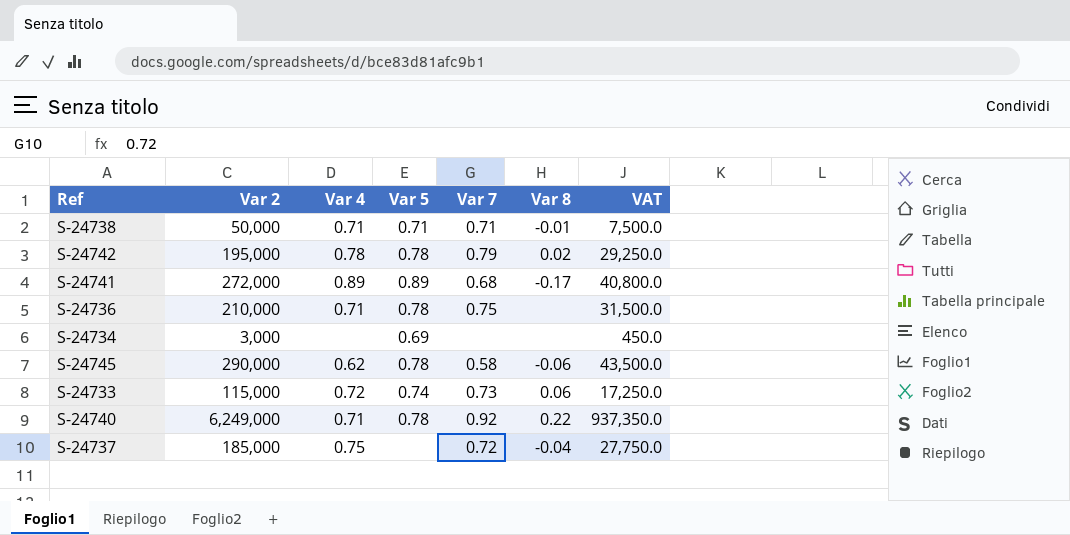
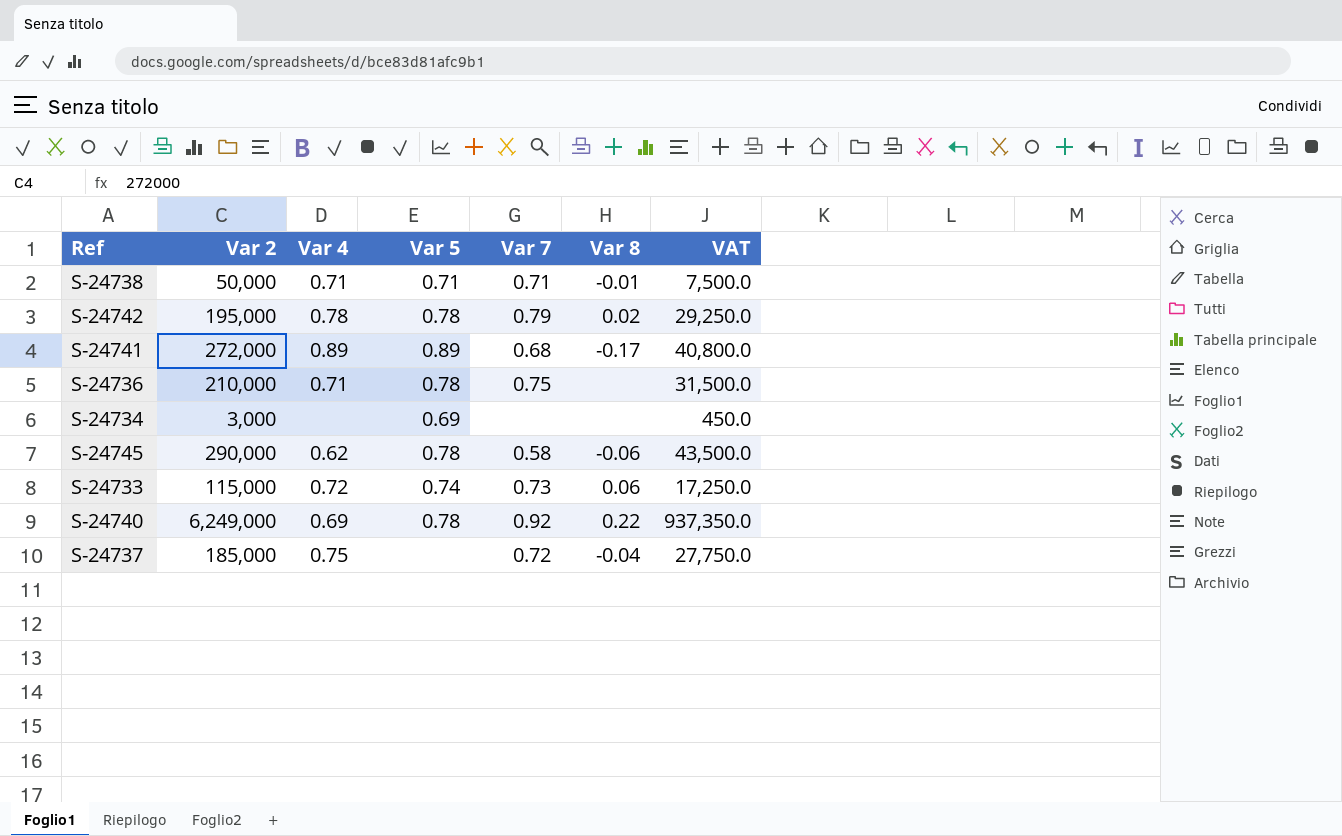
S-24740 | Var 4: 0.71 -> 0.69

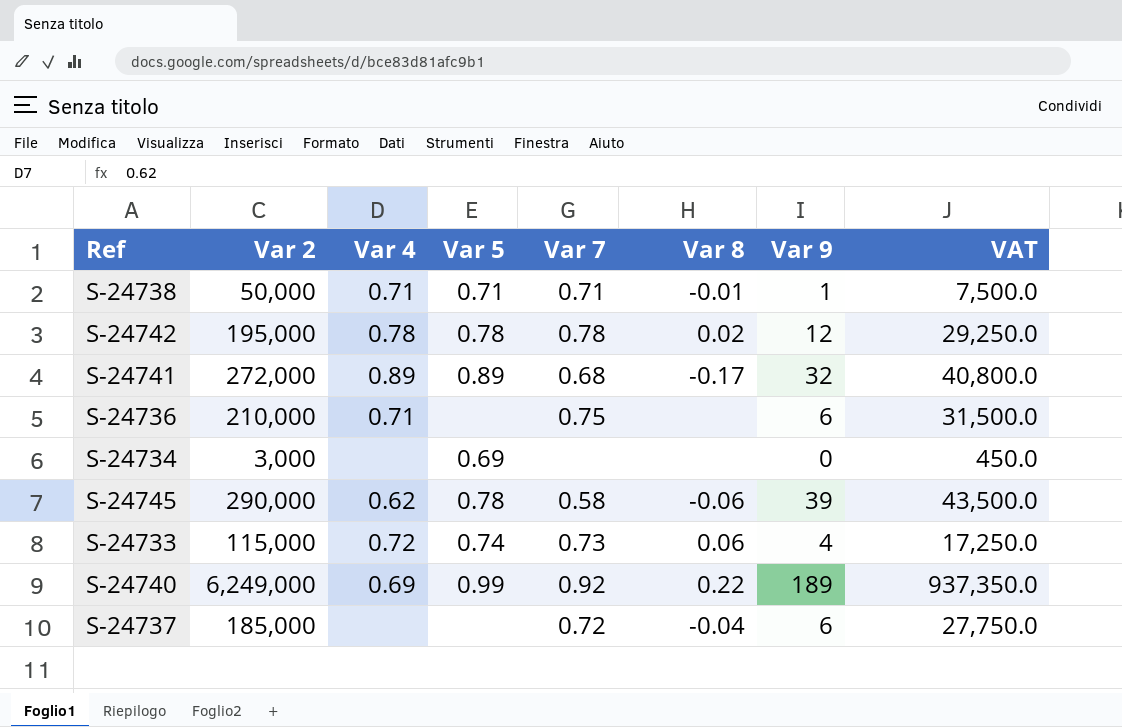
column Var 9 | position: none -> 7
S-24742 | Var 7: 0.79 -> 0.78
S-24736 | Var 5: 0.78 -> none
S-24740 | Var 5: 0.78 -> 0.99
S-24737 | Var 4: 0.75 -> none

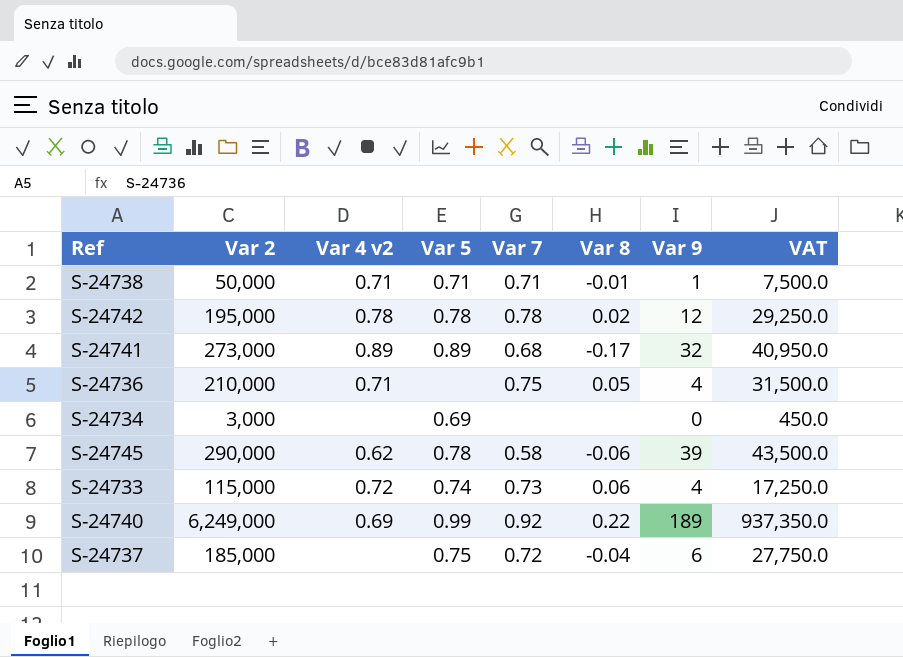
column name: Var 4 -> Var 4 v2
S-24741 | Var 2: 272,000 -> 273,000
S-24741 | VAT: 40,800.0 -> 40,950.0
S-24736 | Var 8: none -> 0.05
S-24736 | Var 9: 6 -> 4
S-24737 | Var 5: none -> 0.75

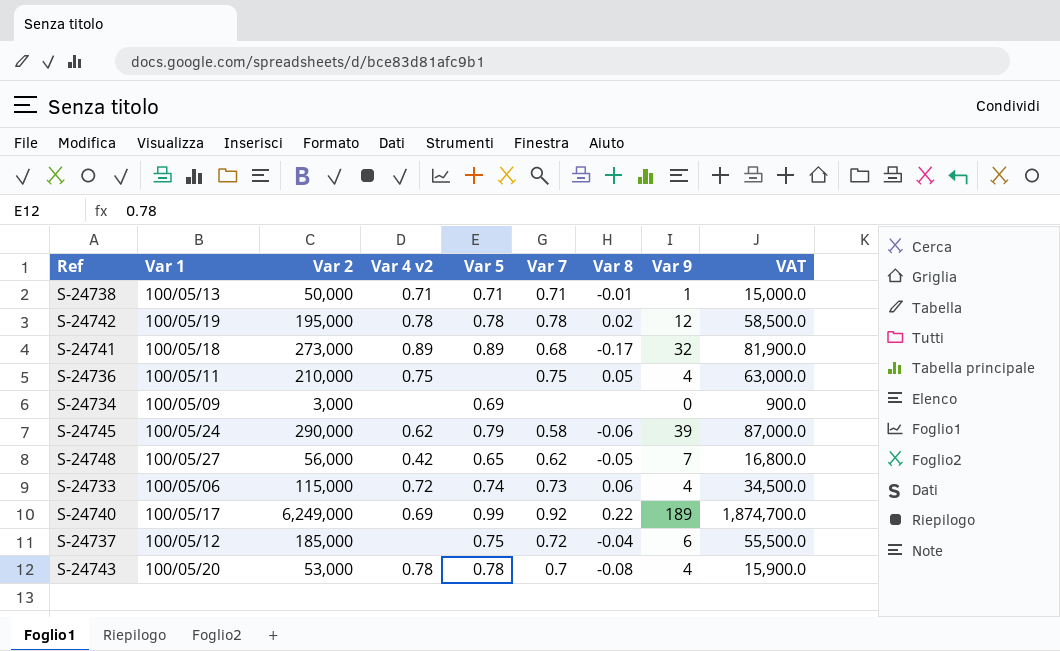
column Var 1 | position: none -> 2
column VAT | formula: [Var 2] * 0.15 -> [Var 2] * 0.3
S-24736 | Var 4 v2: 0.71 -> 0.75
S-24745 | Var 5: 0.78 -> 0.79
row S-24748: none -> 100/05/27 | 56,000 | 0.42 | 0.65 | 0.62 | -0.05 | 7 | 16,800.0
row S-24743: none -> 100/05/20 | 53,000 | 0.78 | 0.78 | 0.7 | -0.08 | 4 | 15,900.0

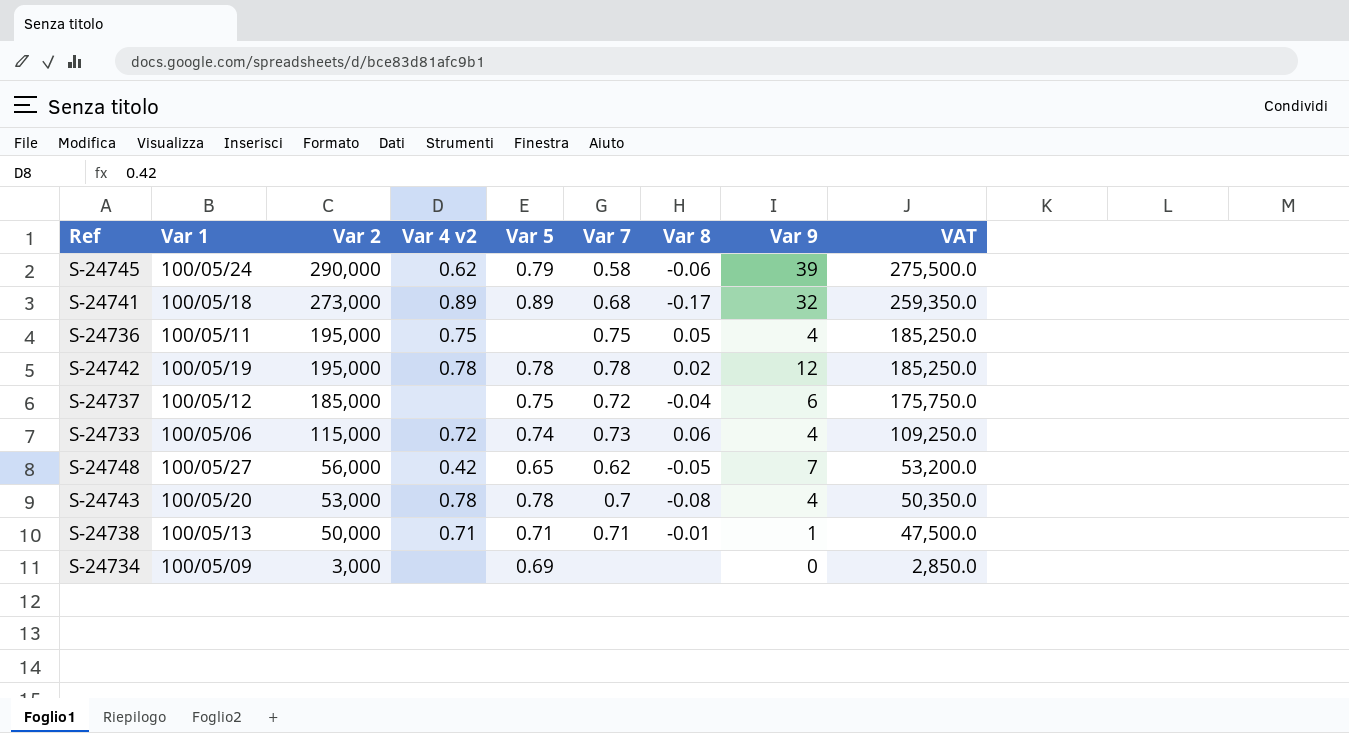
row order: none -> Var 2 descending
column VAT | formula: [Var 2] * 0.3 -> [Var 2] * 0.95
row S-24740: 100/05/17 | 6,249,000 | 0.69 | 0.99 | 0.92 | 0.22 | 189 | 1,874,700.0 -> none
S-24736 | Var 2: 210,000 -> 195,000

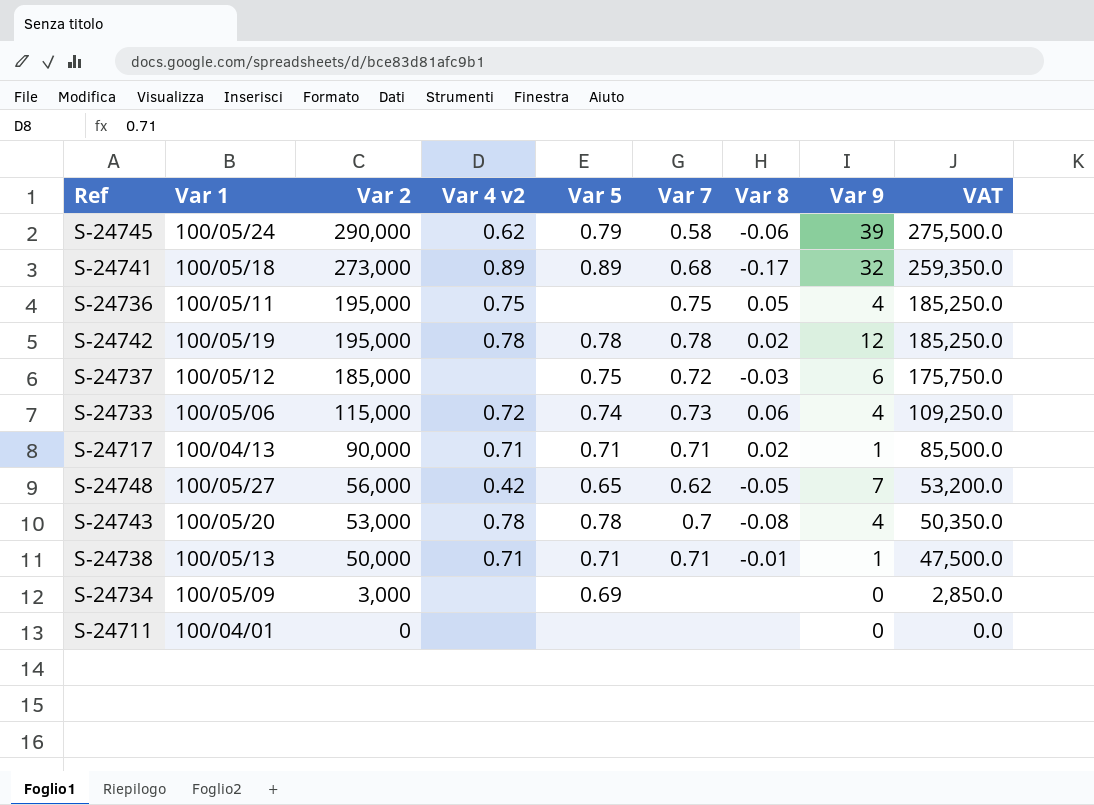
S-24737 | Var 8: -0.04 -> -0.03
row S-24717: none -> 100/04/13 | 90,000 | 0.71 | 0.71 | 0.71 | 0.02 | 1 | 85,500.0
row S-24711: none -> 100/04/01 | 0 | none | none | none | none | 0 | 0.0

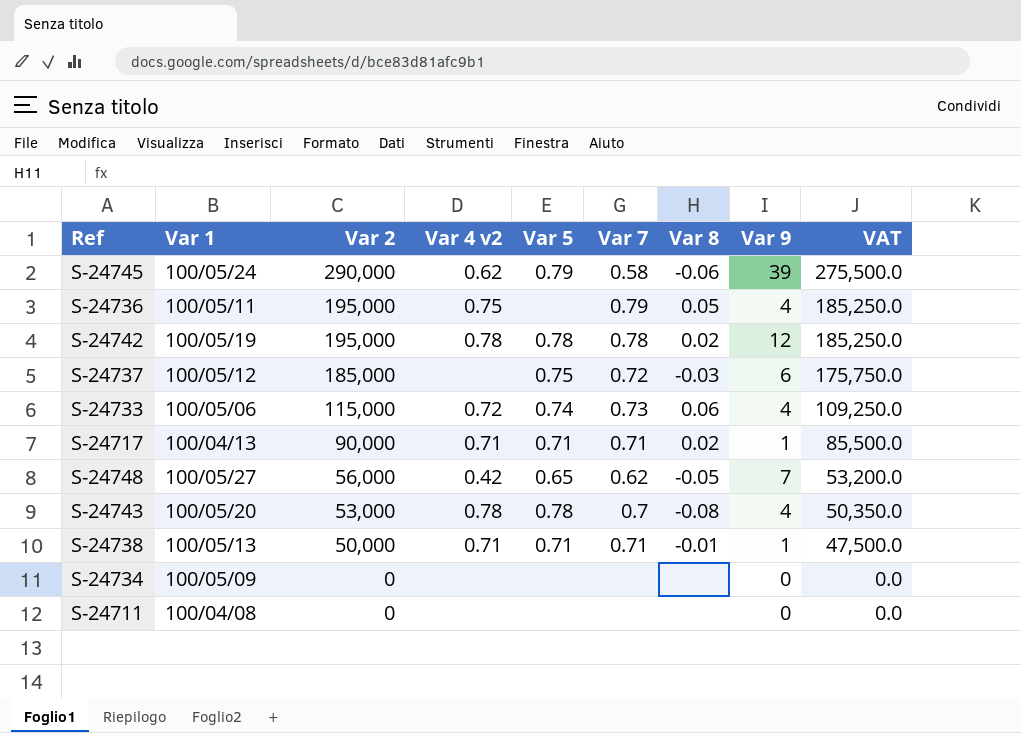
row S-24741: 100/05/18 | 273,000 | 0.89 | 0.89 | 0.68 | -0.17 | 32 | 259,350.0 -> none
S-24736 | Var 7: 0.75 -> 0.79
S-24734 | Var 2: 3,000 -> 0
S-24734 | Var 5: 0.69 -> none
S-24734 | VAT: 2,850.0 -> 0.0
S-24711 | Var 1: 100/04/01 -> 100/04/08

